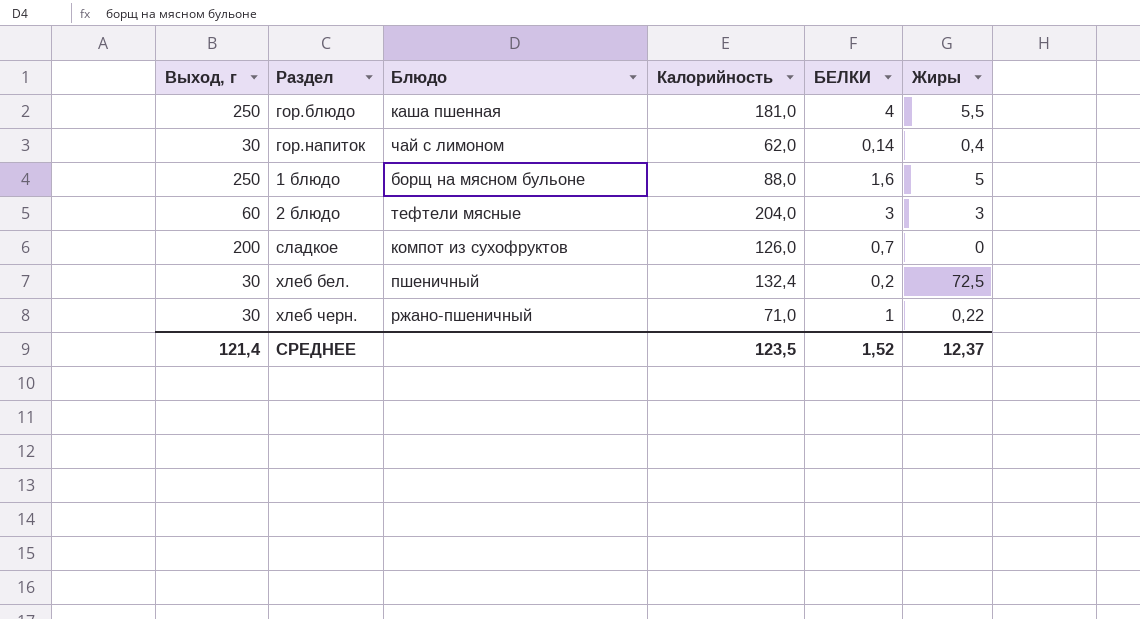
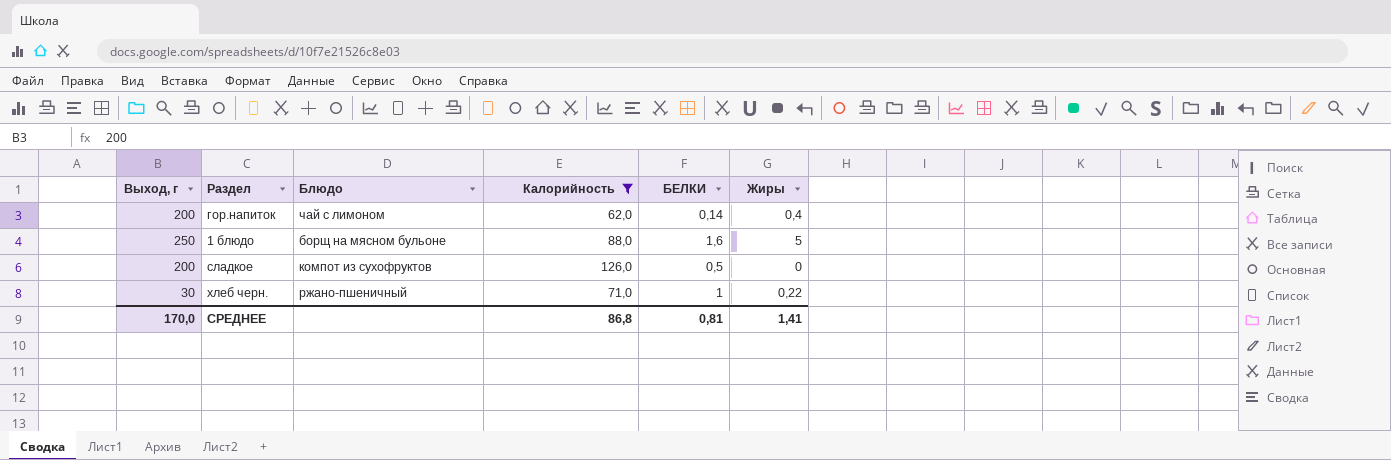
filter: none -> Калорийность <= 126,0
гор.напиток | Выход, г: 30 -> 200
сладкое | БЕЛКИ: 0,7 -> 0,5
СРЕДНЕЕ | Выход, г: 121,4 -> 170,0
СРЕДНЕЕ | Калорийность: 123,5 -> 86,8
СРЕДНЕЕ | БЕЛКИ: 1,52 -> 0,81
СРЕДНЕЕ | Жиры: 12,37 -> 1,41

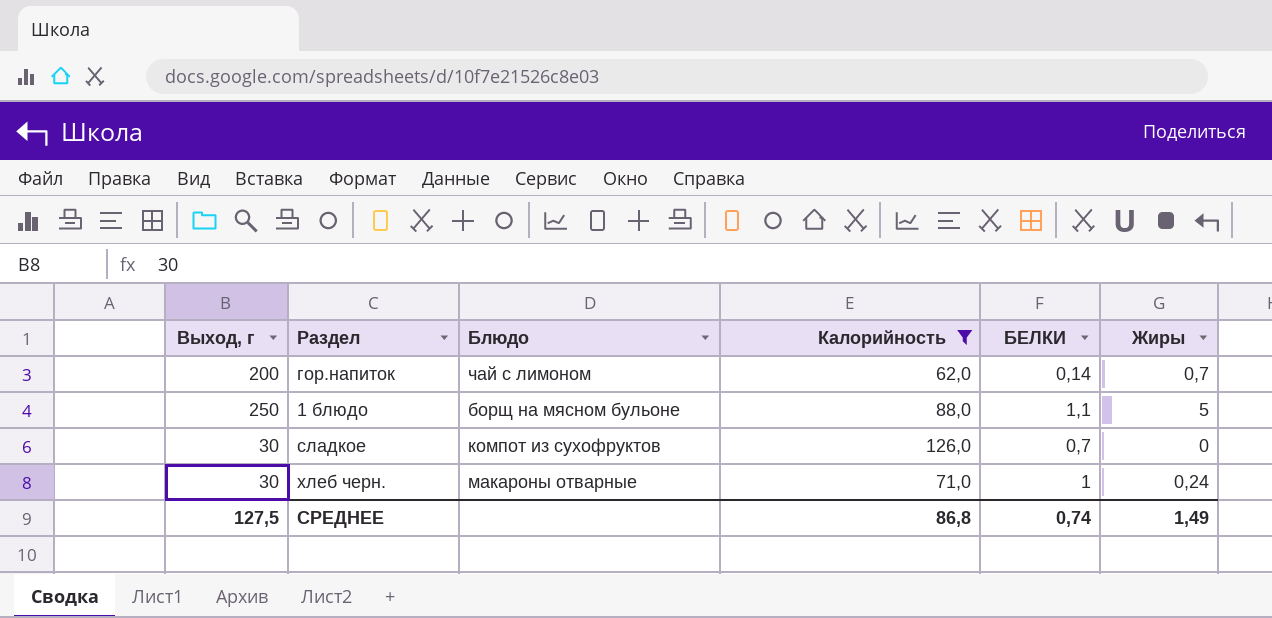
гор.напиток | Жиры: 0,4 -> 0,7
1 блюдо | БЕЛКИ: 1,6 -> 1,1
сладкое | Выход, г: 200 -> 30
сладкое | БЕЛКИ: 0,5 -> 0,7
хлеб черн. | Блюдо: ржано-пшеничный -> макароны отварные
хлеб черн. | Жиры: 0,22 -> 0,24
СРЕДНЕЕ | Выход, г: 170,0 -> 127,5
СРЕДНЕЕ | БЕЛКИ: 0,81 -> 0,74
СРЕДНЕЕ | Жиры: 1,41 -> 1,49

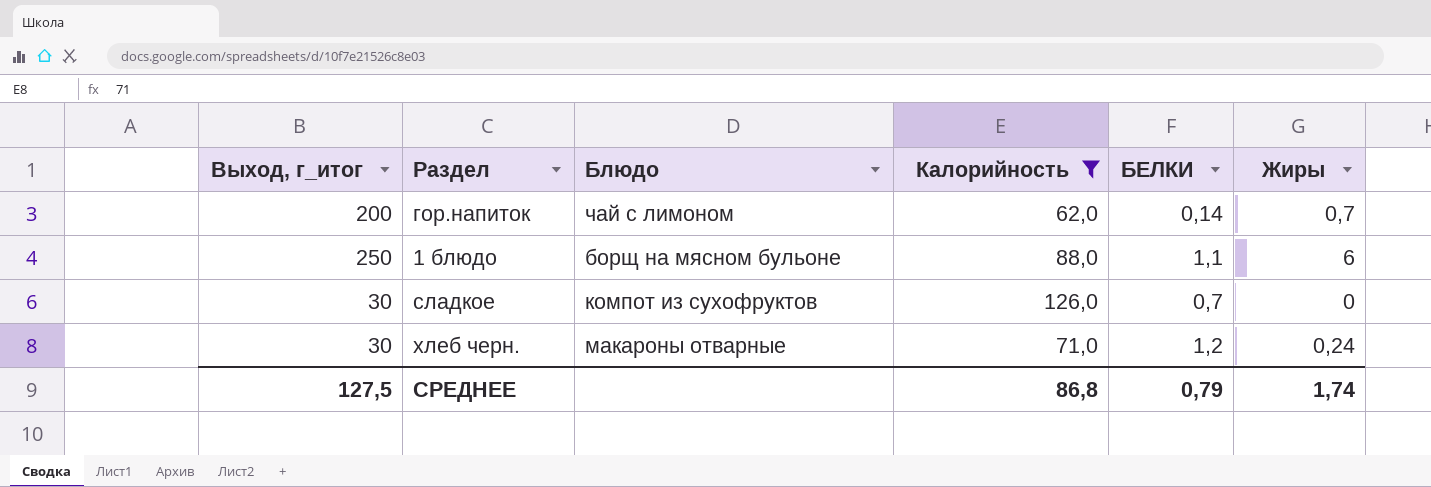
column name: Выход, г -> Выход, г_итог
1 блюдо | Жиры: 5 -> 6
хлеб черн. | БЕЛКИ: 1 -> 1,2
СРЕДНЕЕ | БЕЛКИ: 0,74 -> 0,79
СРЕДНЕЕ | Жиры: 1,49 -> 1,74

